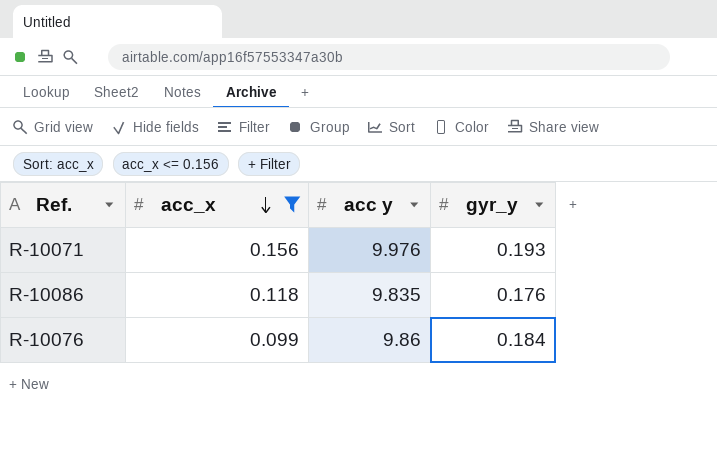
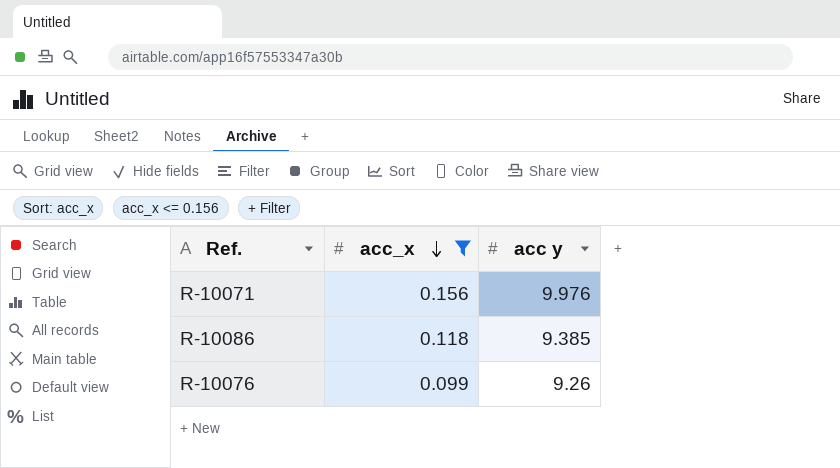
column gyr_y | position: 4 -> none
R-10086 | acc y: 9.835 -> 9.385
R-10076 | acc y: 9.86 -> 9.26

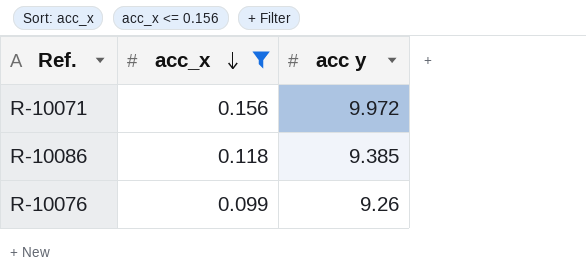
R-10071 | acc y: 9.976 -> 9.972

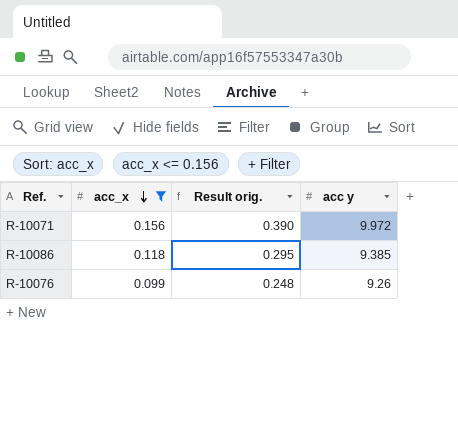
column Result orig. | formula: none -> [acc_x] * 2.5

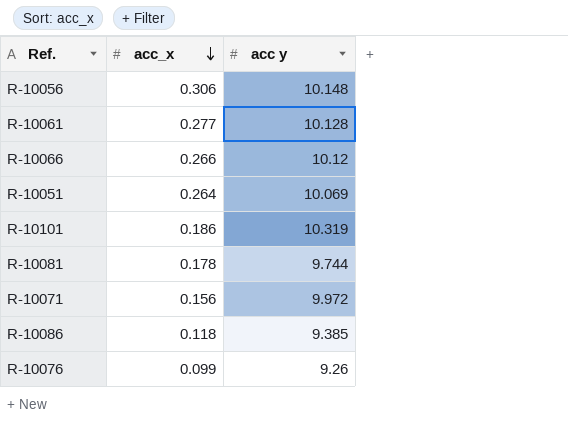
filter: acc_x <= 0.156 -> none
column Result orig. | formula: [acc_x] * 2.5 -> none

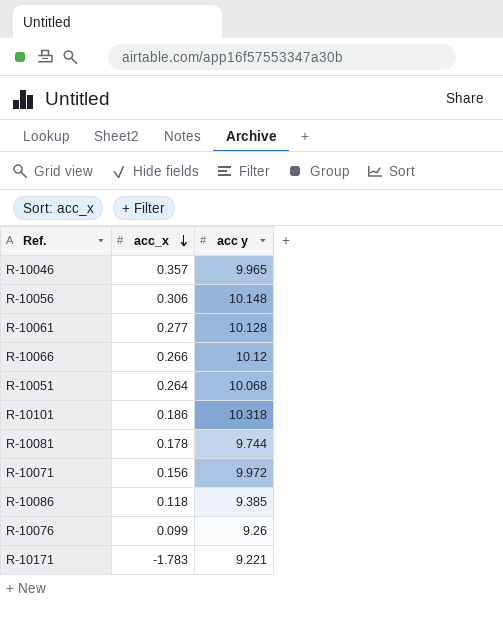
row R-10046: none -> 0.357 | 9.965
R-10051 | acc y: 10.069 -> 10.068
R-10101 | acc y: 10.319 -> 10.318
row R-10171: none -> -1.783 | 9.221

